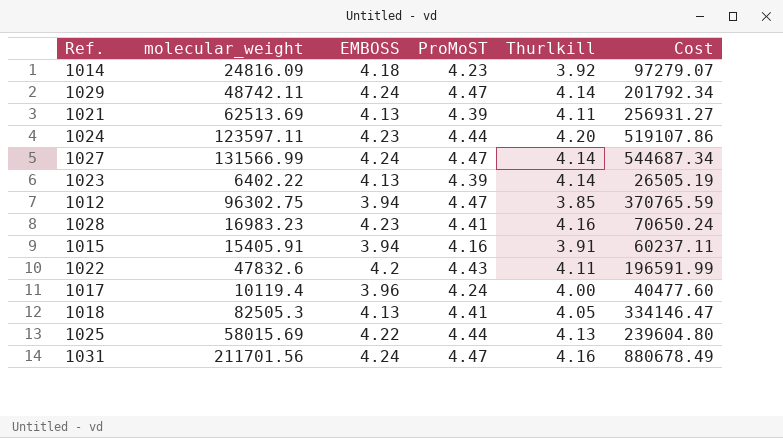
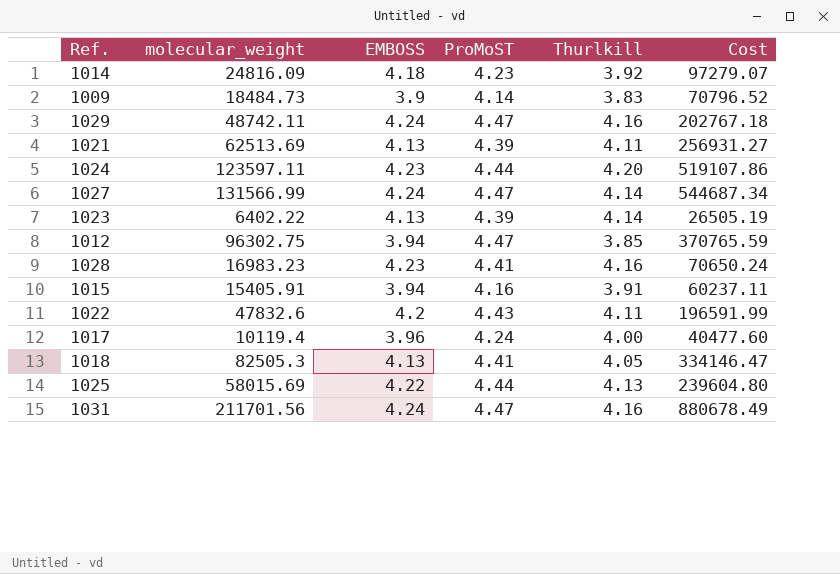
row 1009: none -> 18484.73 | 3.9 | 4.14 | 3.83 | 70796.52
1029 | Thurlkill: 4.14 -> 4.16
1029 | Cost: 201792.34 -> 202767.18

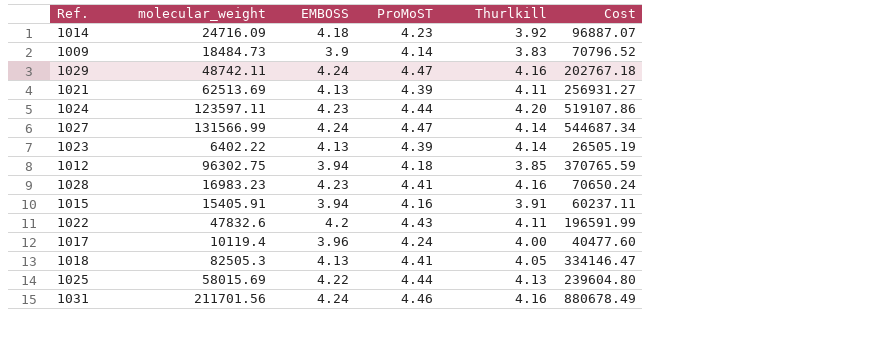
1014 | molecular_weight: 24816.09 -> 24716.09
1014 | Cost: 97279.07 -> 96887.07
1012 | ProMoST: 4.47 -> 4.18
1031 | ProMoST: 4.47 -> 4.46

